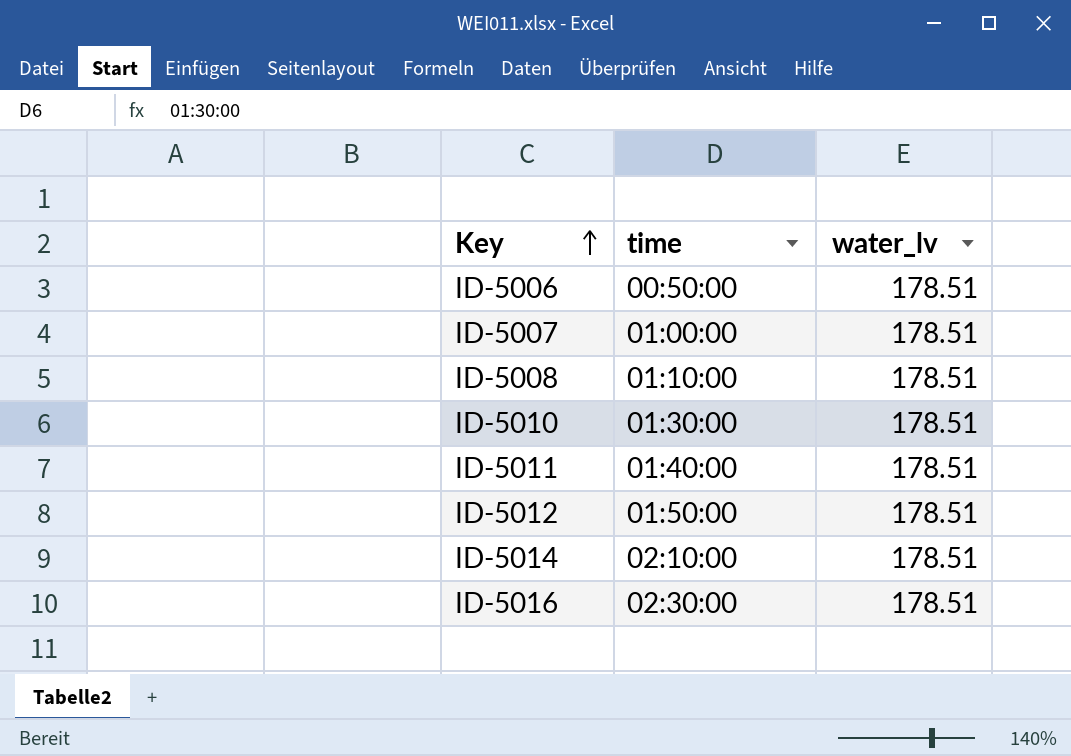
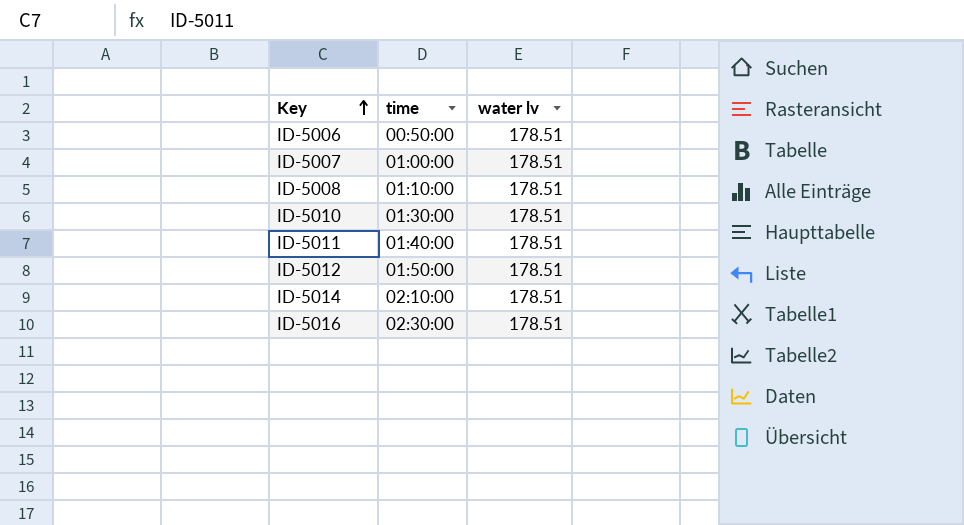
column name: water_lv -> water lv

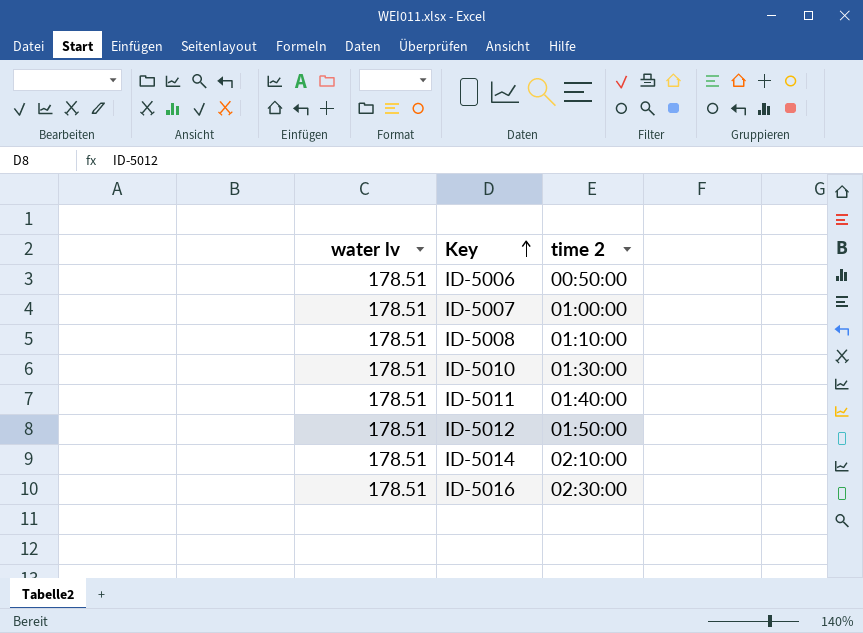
column water lv | position: 3 -> 1
column name: time -> time 2

